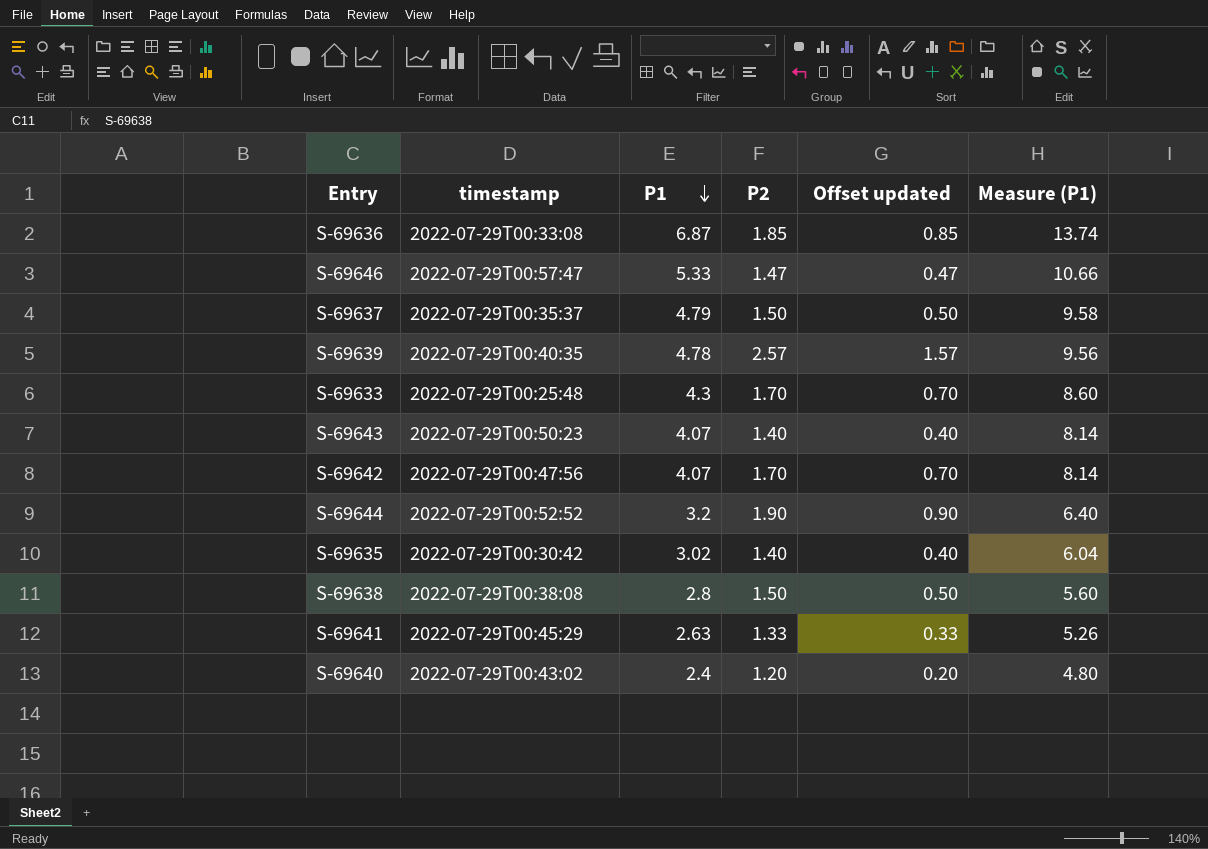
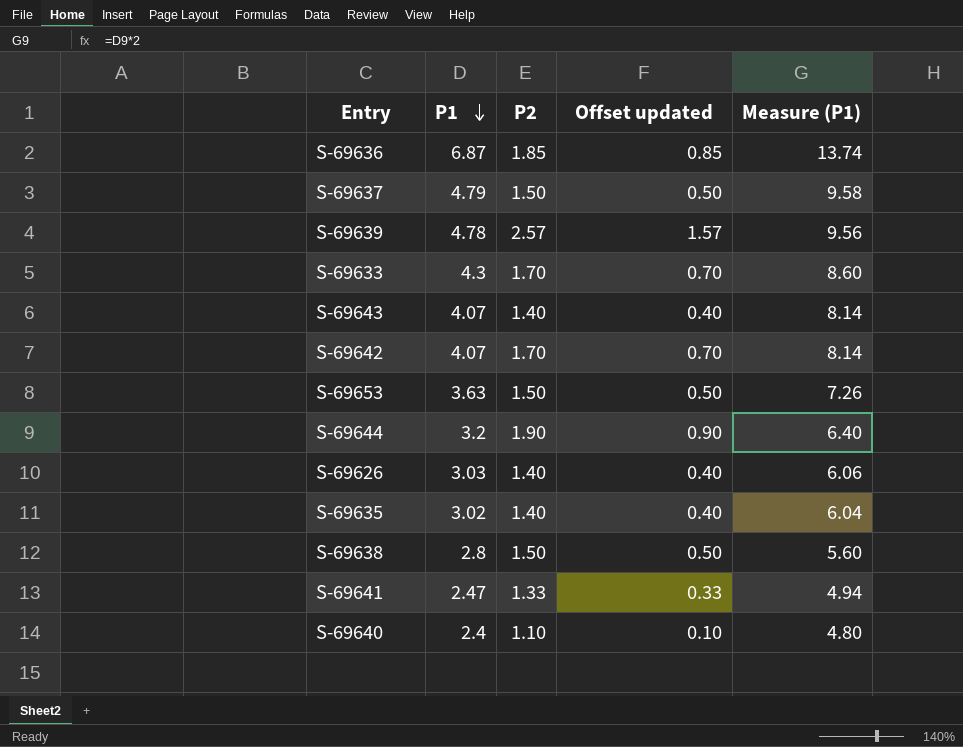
column timestamp | position: 2 -> none
row S-69646: 2022-07-29T00:57:47 | 5.33 | 1.47 | 0.47 | 10.66 -> none
row S-69653: none -> 3.63 | 1.50 | 0.50 | 7.26
row S-69626: none -> 3.03 | 1.40 | 0.40 | 6.06
S-69641 | P1: 2.63 -> 2.47
S-69641 | Measure (P1): 5.26 -> 4.94
S-69640 | P2: 1.20 -> 1.10
S-69640 | Offset updated: 0.20 -> 0.10

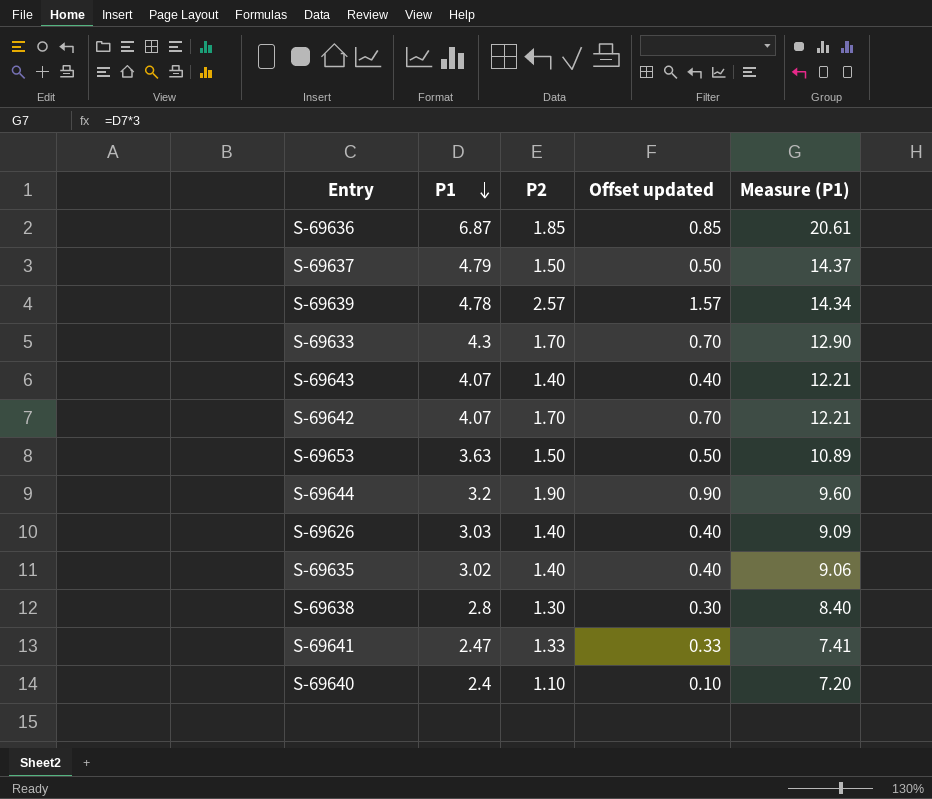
column Measure (P1) | formula: [P1] * 2 -> [P1] * 3
S-69638 | P2: 1.50 -> 1.30
S-69638 | Offset updated: 0.50 -> 0.30

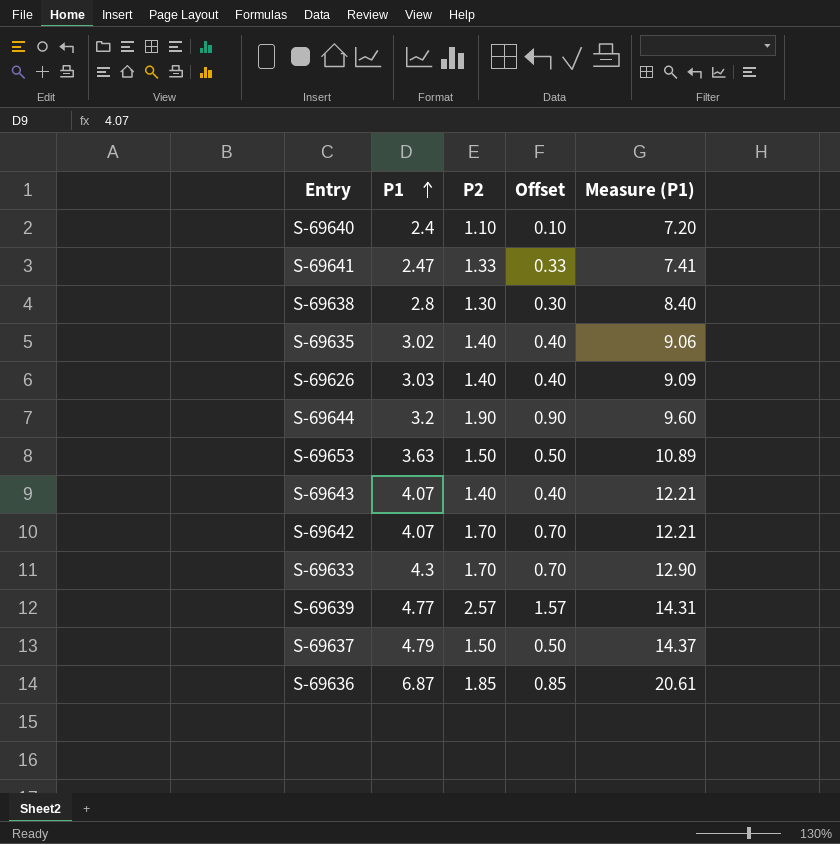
row order: P1 descending -> P1 ascending
column name: Offset updated -> Offset
S-69639 | P1: 4.78 -> 4.77
S-69639 | Measure (P1): 14.34 -> 14.31

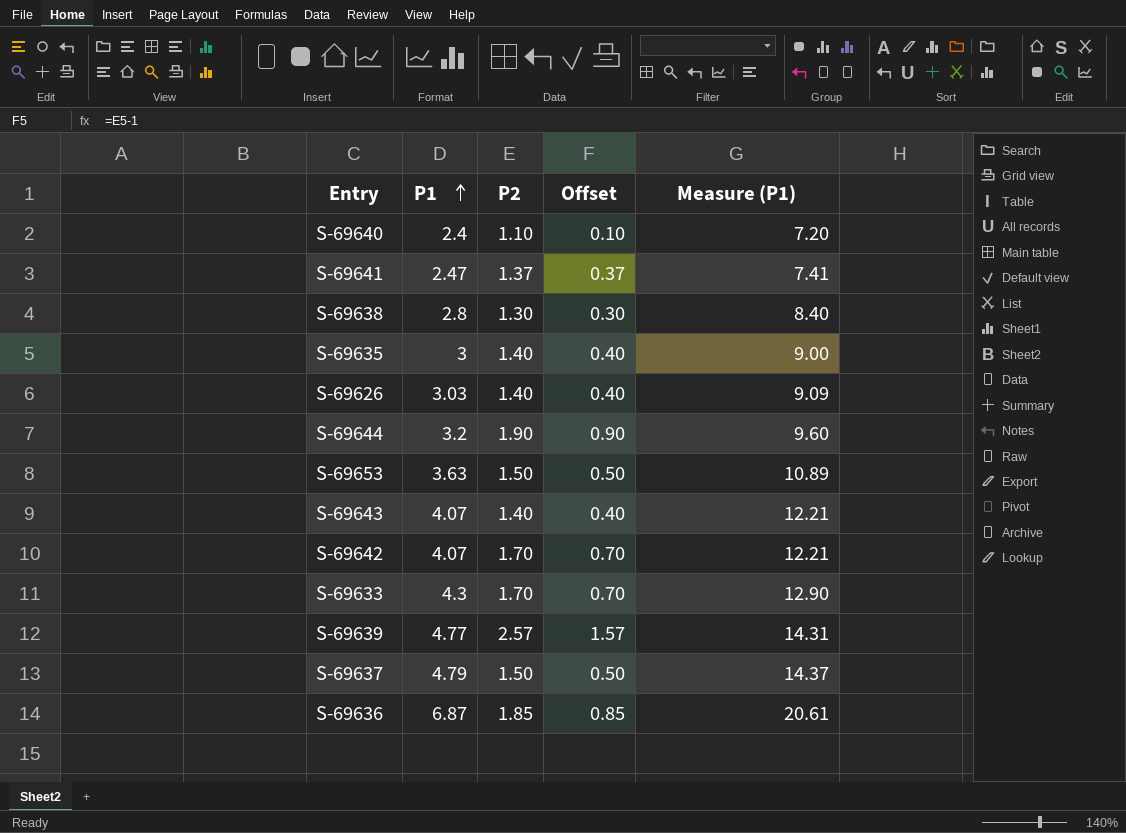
S-69641 | P2: 1.33 -> 1.37
S-69641 | Offset: 0.33 -> 0.37
S-69635 | P1: 3.02 -> 3
S-69635 | Measure (P1): 9.06 -> 9.00

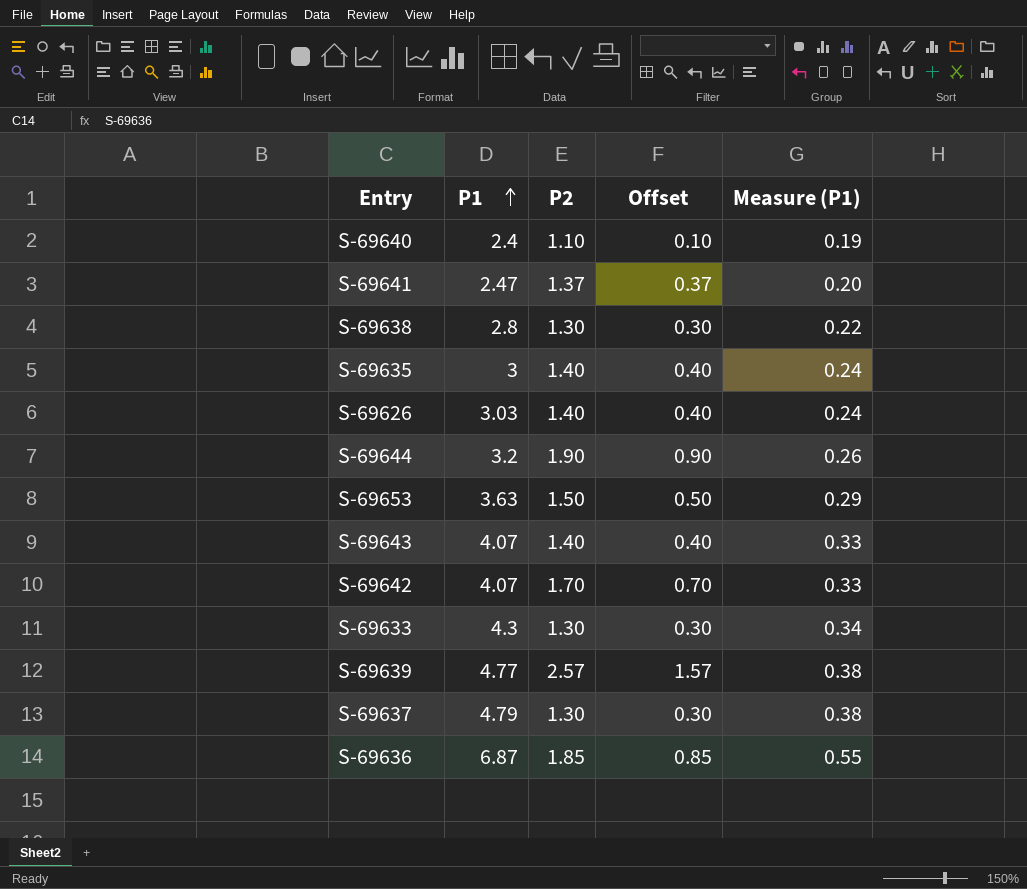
column Measure (P1) | formula: [P1] * 3 -> [P1] * 0.08
S-69633 | P2: 1.70 -> 1.30
S-69633 | Offset: 0.70 -> 0.30
S-69637 | P2: 1.50 -> 1.30
S-69637 | Offset: 0.50 -> 0.30

